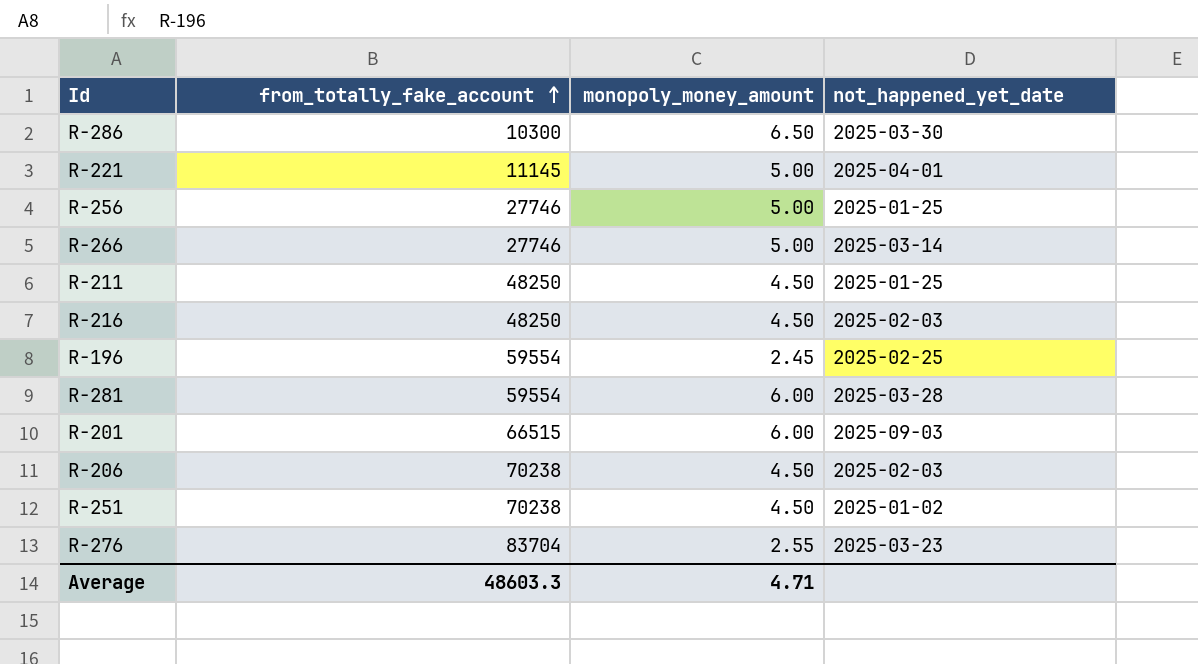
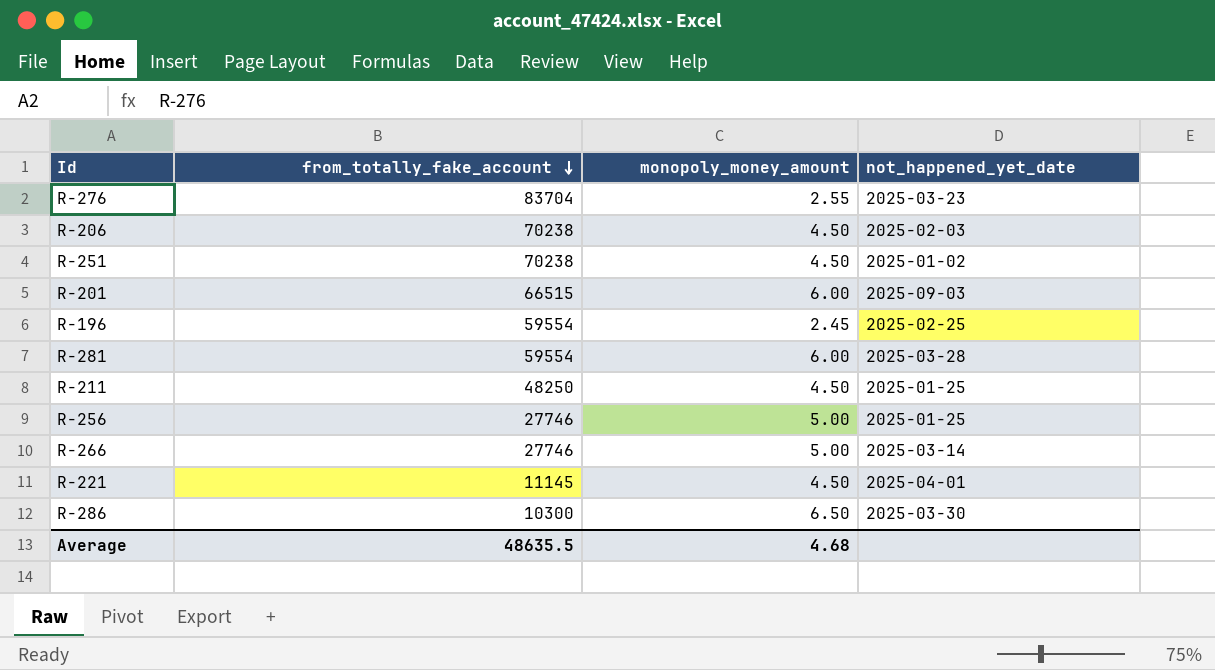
row order: from_totally_fake_account ascending -> from_totally_fake_account descending
row R-216: 48250 | 4.50 | 2025-02-03 -> none
R-221 | monopoly_money_amount: 5.00 -> 4.50
Average | from_totally_fake_account: 48603.3 -> 48635.5
Average | monopoly_money_amount: 4.71 -> 4.68

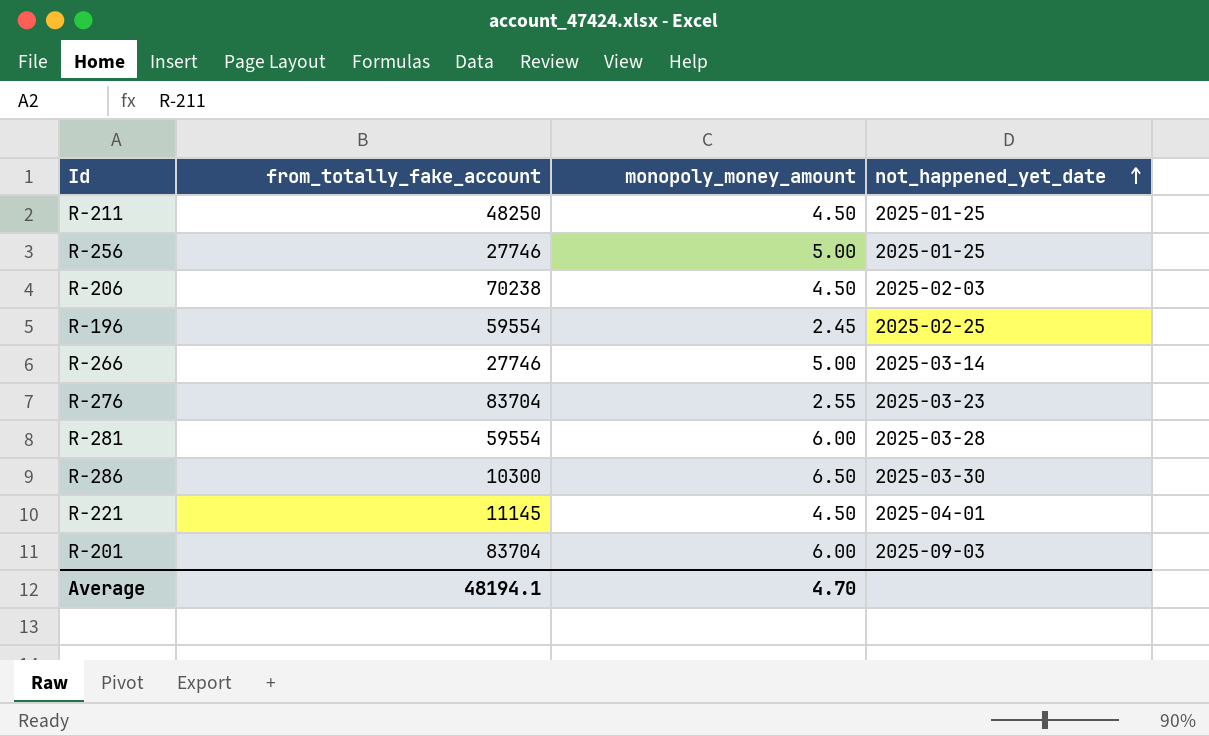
row order: from_totally_fake_account descending -> not_happened_yet_date ascending
row R-251: 70238 | 4.50 | 2025-01-02 -> none
R-201 | from_totally_fake_account: 66515 -> 83704
Average | from_totally_fake_account: 48635.5 -> 48194.1
Average | monopoly_money_amount: 4.68 -> 4.70

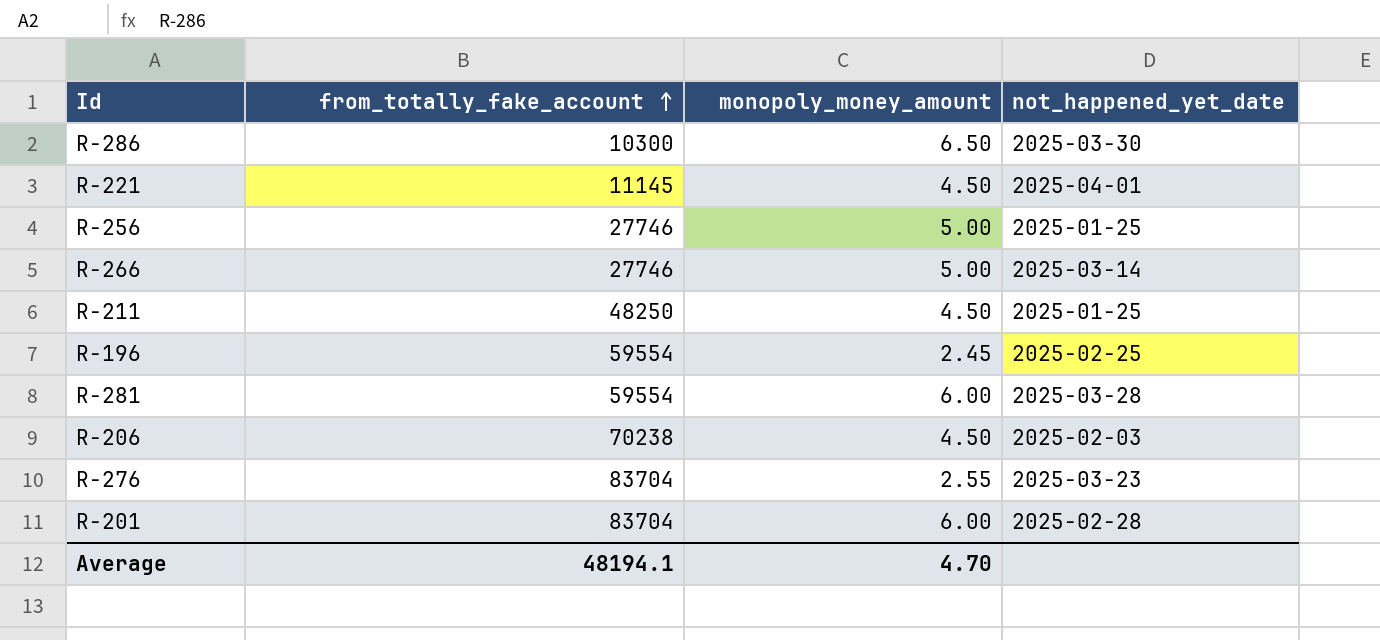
row order: not_happened_yet_date ascending -> from_totally_fake_account ascending
R-201 | not_happened_yet_date: 2025-09-03 -> 2025-02-28

